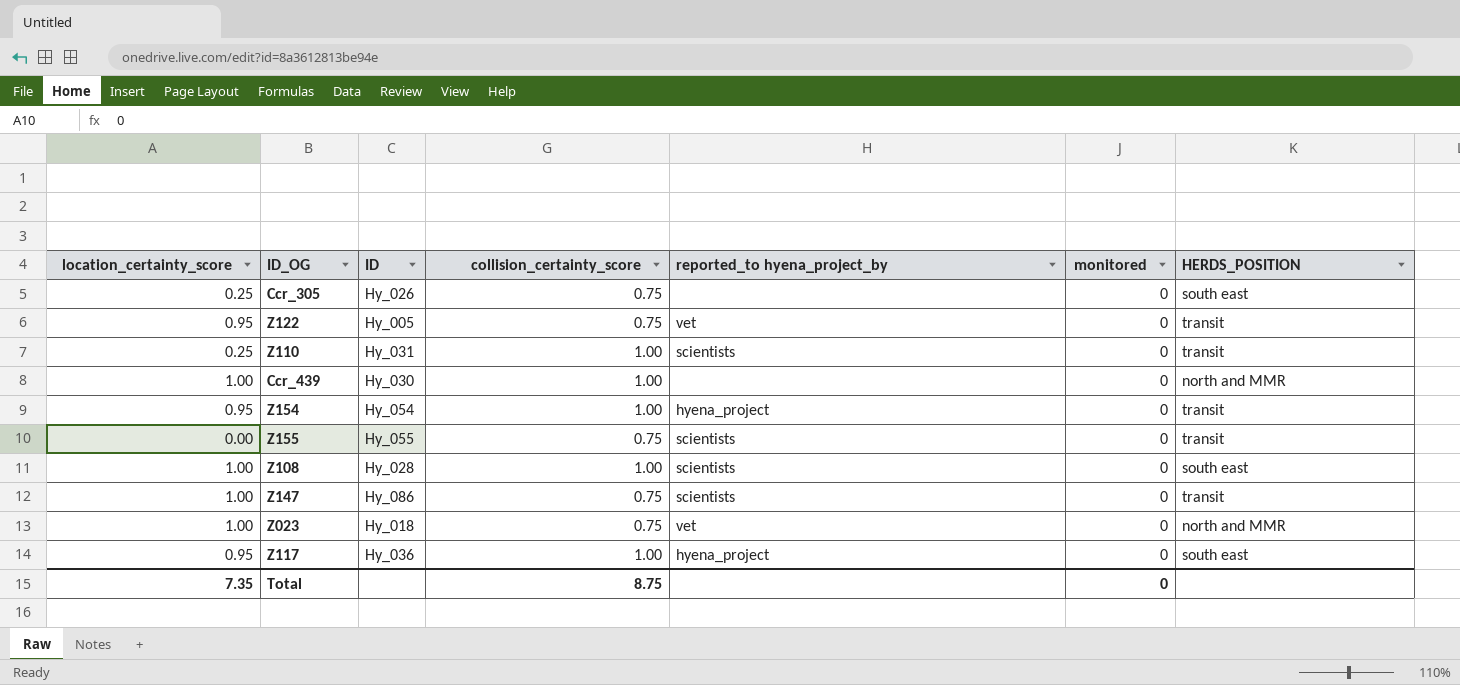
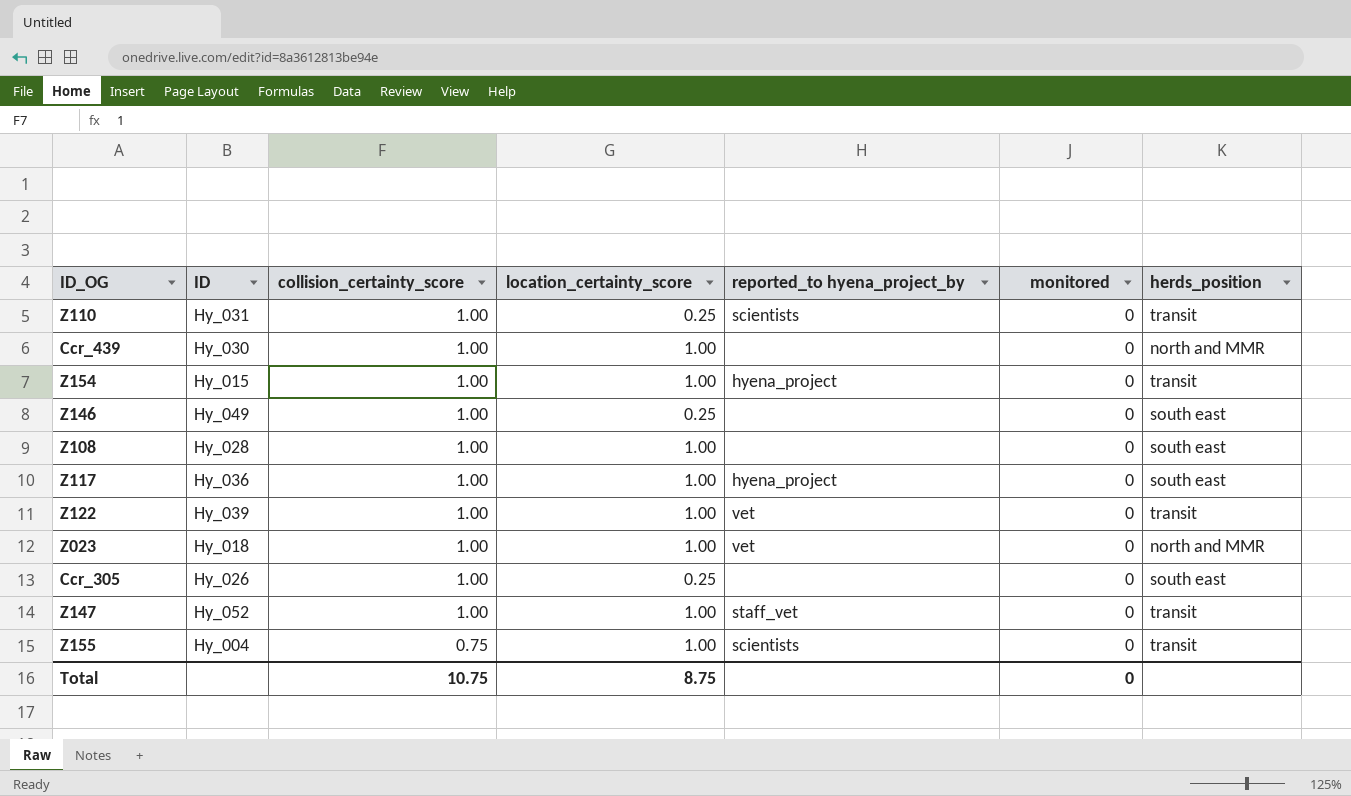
row order: none -> collision_certainty_score descending
column location_certainty_score | position: 1 -> 4
column name: HERDS_POSITION -> herds_position
Z154 | ID: Hy_054 -> Hy_015
Z154 | location_certainty_score: 0.95 -> 1.00
row Z146: none -> Hy_049 | 1.00 | 0.25 | none | 0 | south east
Z108 | reported_to hyena_project_by: scientists -> none
Z117 | location_certainty_score: 0.95 -> 1.00
Z122 | ID: Hy_005 -> Hy_039
Z122 | collision_certainty_score: 0.75 -> 1.00
Z122 | location_certainty_score: 0.95 -> 1.00
Z023 | collision_certainty_score: 0.75 -> 1.00
Ccr_305 | collision_certainty_score: 0.75 -> 1.00
Z147 | ID: Hy_086 -> Hy_052
Z147 | collision_certainty_score: 0.75 -> 1.00
Z147 | reported_to hyena_project_by: scientists -> staff_vet
Z155 | ID: Hy_055 -> Hy_004
Z155 | location_certainty_score: 0.00 -> 1.00
Total | collision_certainty_score: 8.75 -> 10.75
Total | location_certainty_score: 7.35 -> 8.75

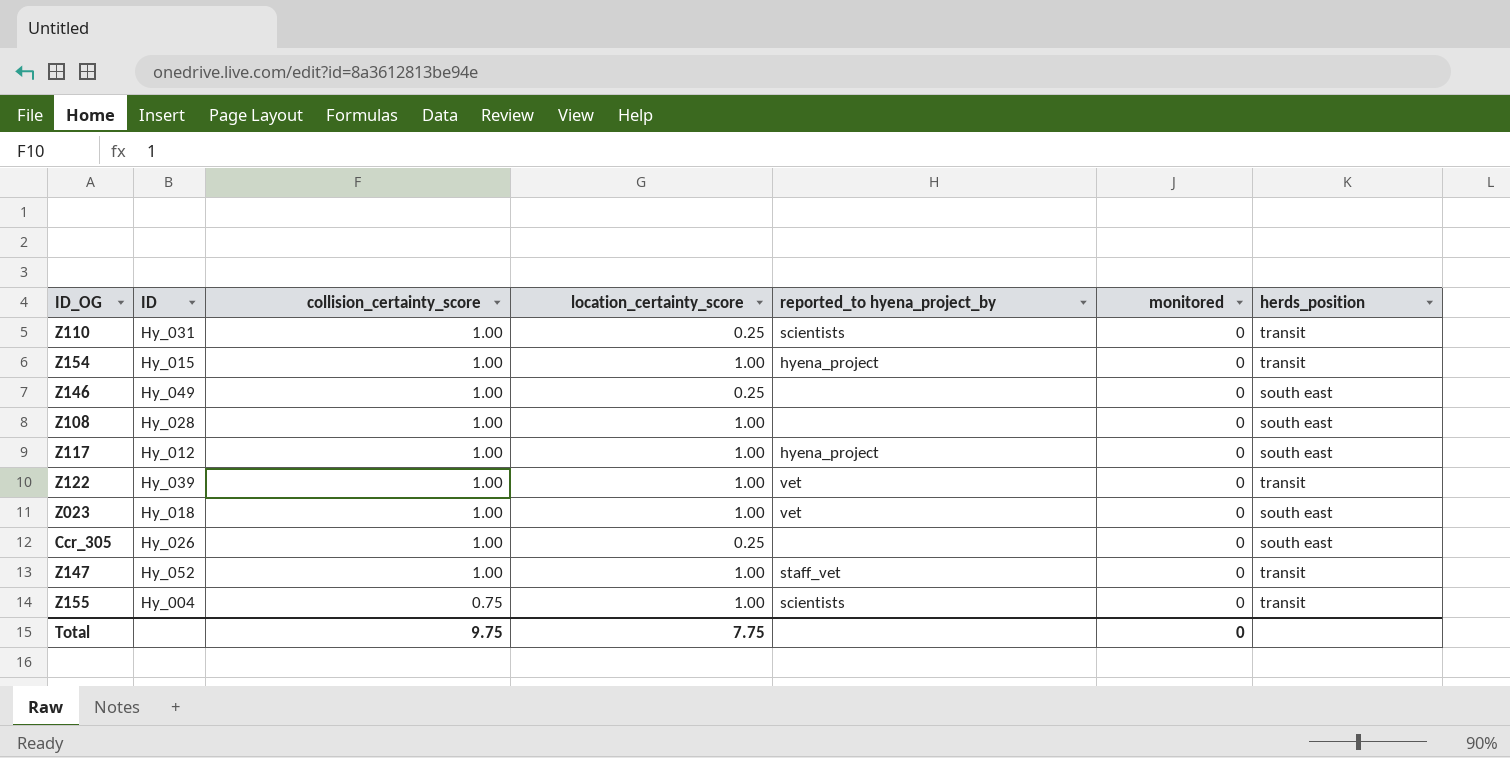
row Ccr_439: Hy_030 | 1.00 | 1.00 | none | 0 | north and MMR -> none
Z117 | ID: Hy_036 -> Hy_012
Z023 | herds_position: north and MMR -> south east
Total | collision_certainty_score: 10.75 -> 9.75
Total | location_certainty_score: 8.75 -> 7.75

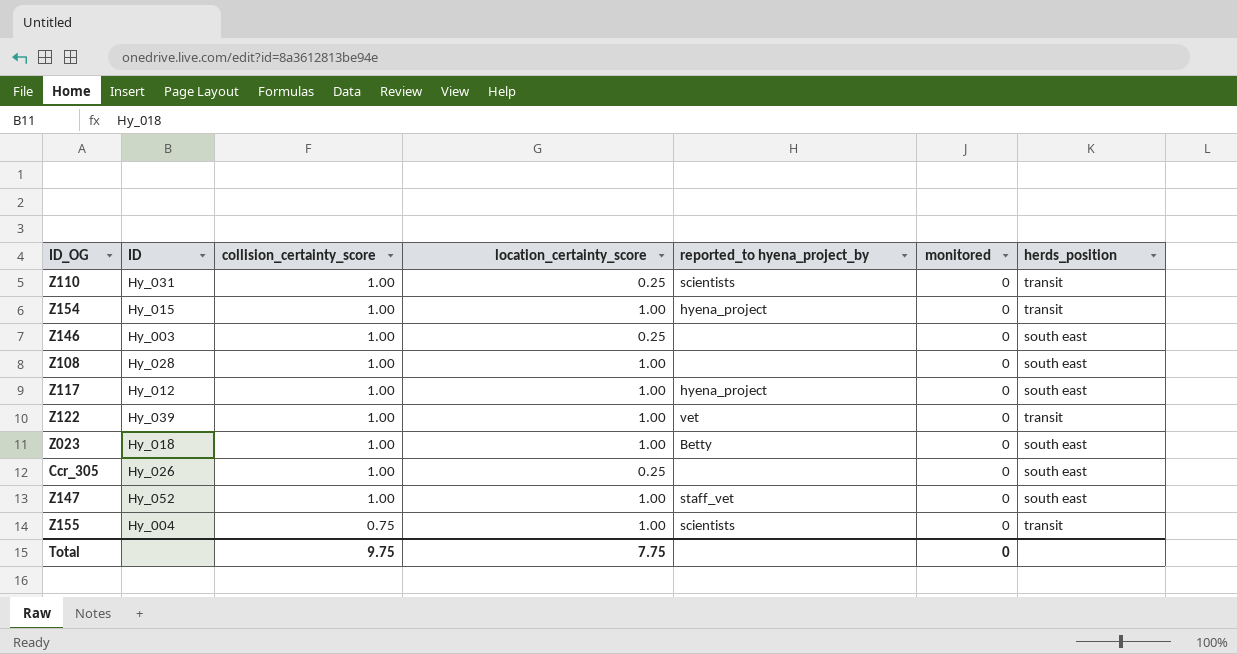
Z146 | ID: Hy_049 -> Hy_003
Z023 | reported_to hyena_project_by: vet -> Betty
Z147 | herds_position: transit -> south east

